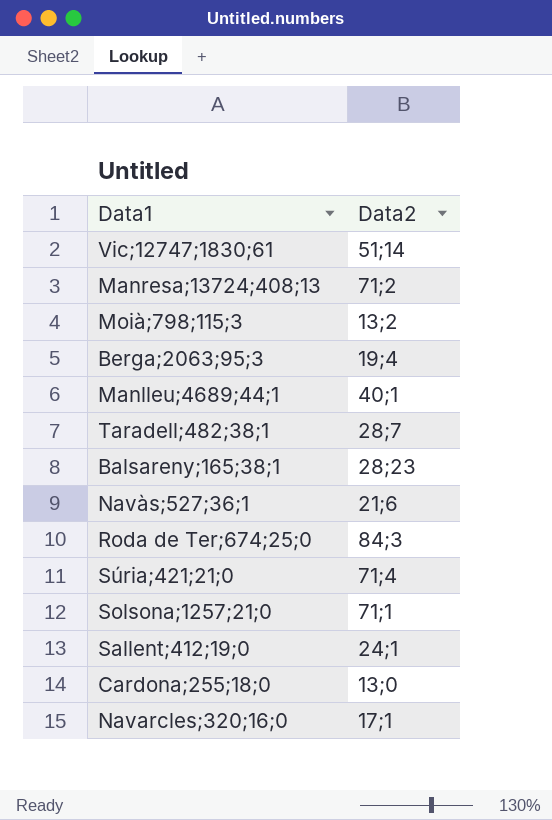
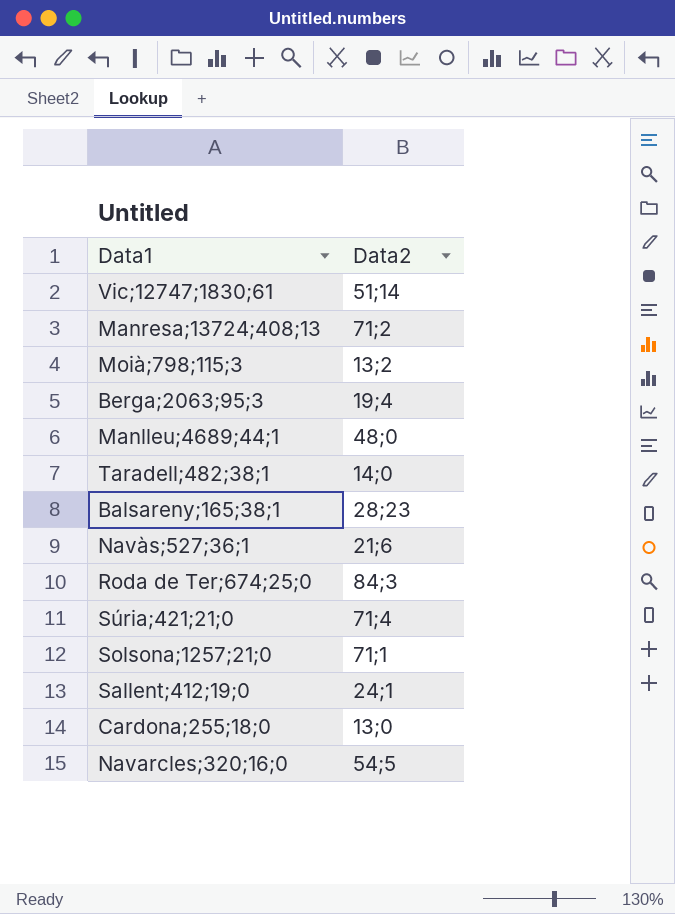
Manlleu;4689;44;1 | Data2: 40;1 -> 48;0
Taradell;482;38;1 | Data2: 28;7 -> 14;0
Navarcles;320;16;0 | Data2: 17;1 -> 54;5

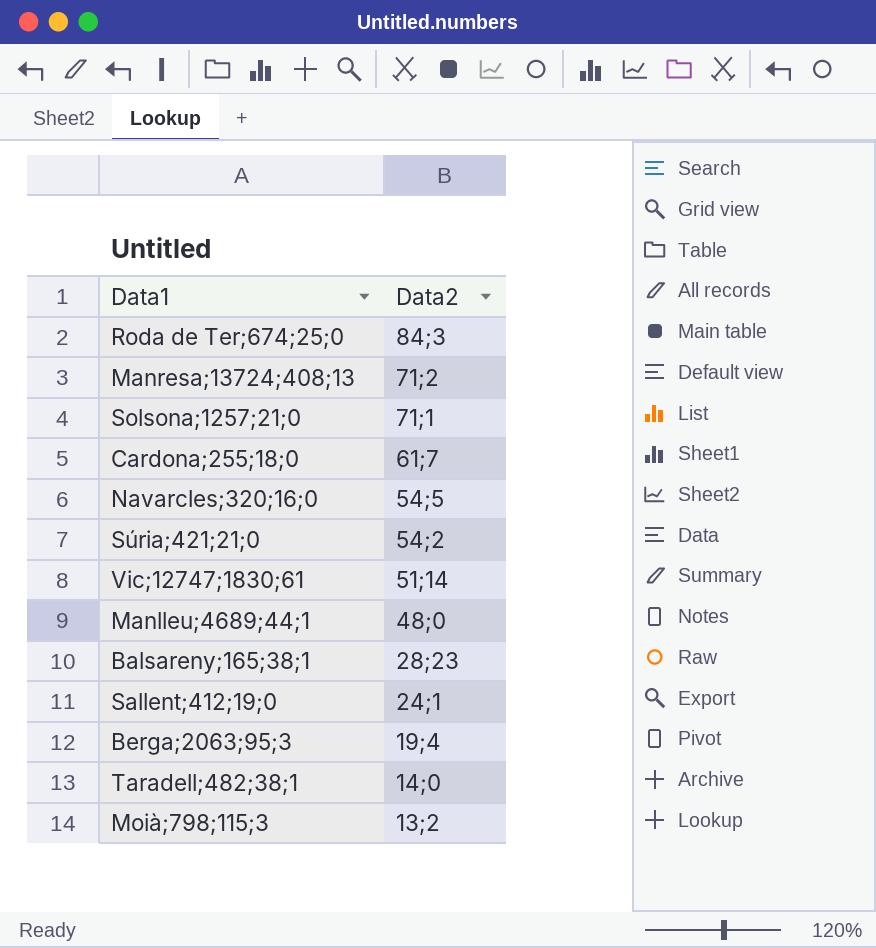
row order: none -> Data2 descending
row Navàs;527;36;1: 21;6 -> none
Cardona;255;18;0 | Data2: 13;0 -> 61;7
Súria;421;21;0 | Data2: 71;4 -> 54;2

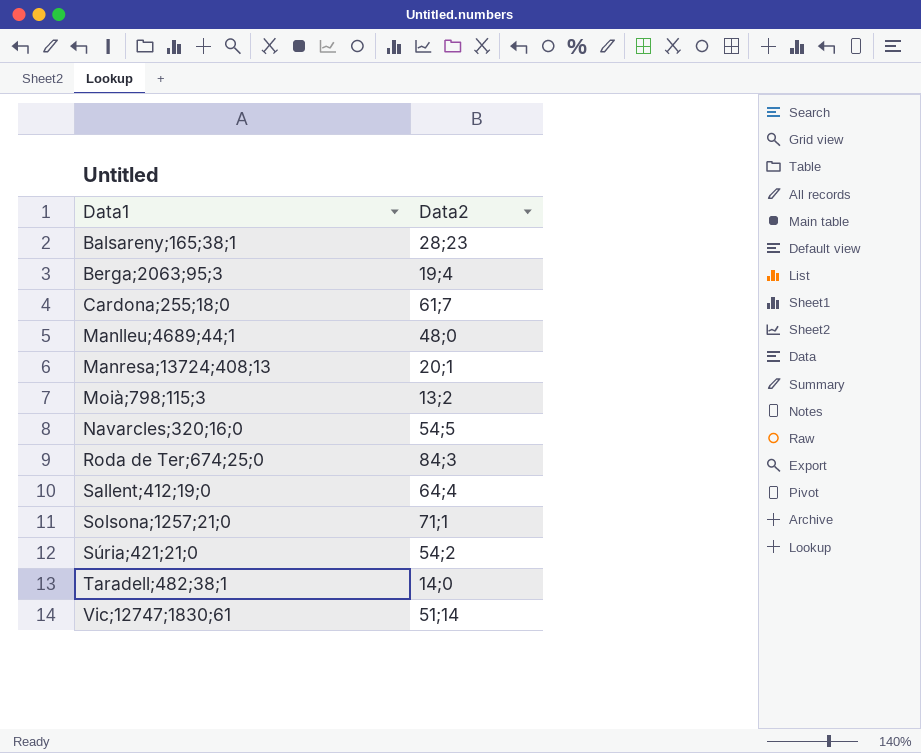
row order: Data2 descending -> Data1 ascending
Manresa;13724;408;13 | Data2: 71;2 -> 20;1
Sallent;412;19;0 | Data2: 24;1 -> 64;4

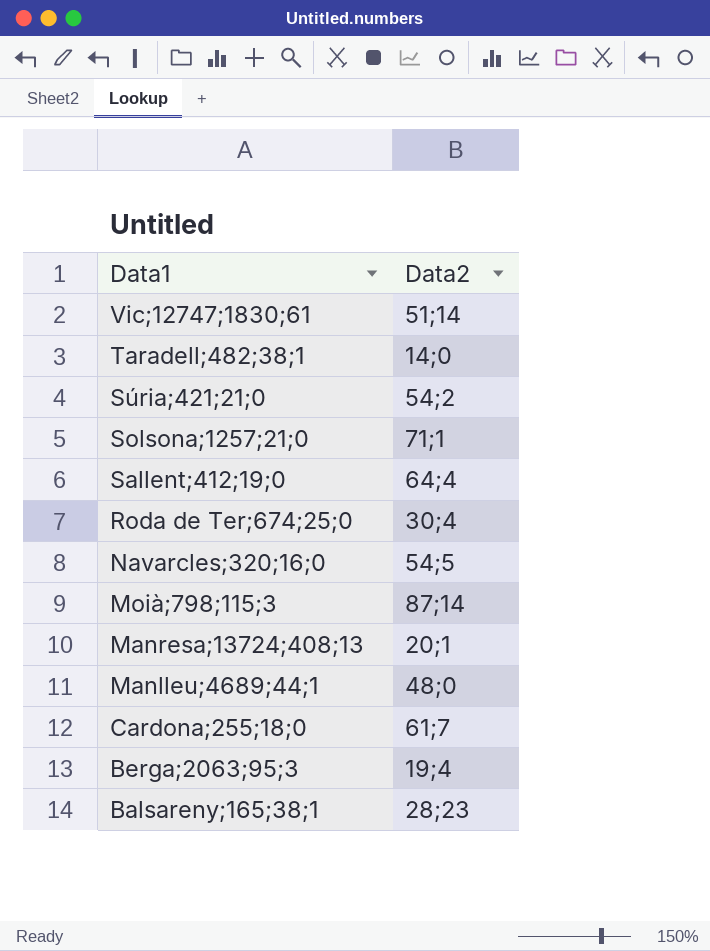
row order: Data1 ascending -> Data1 descending
Roda de Ter;674;25;0 | Data2: 84;3 -> 30;4
Moià;798;115;3 | Data2: 13;2 -> 87;14

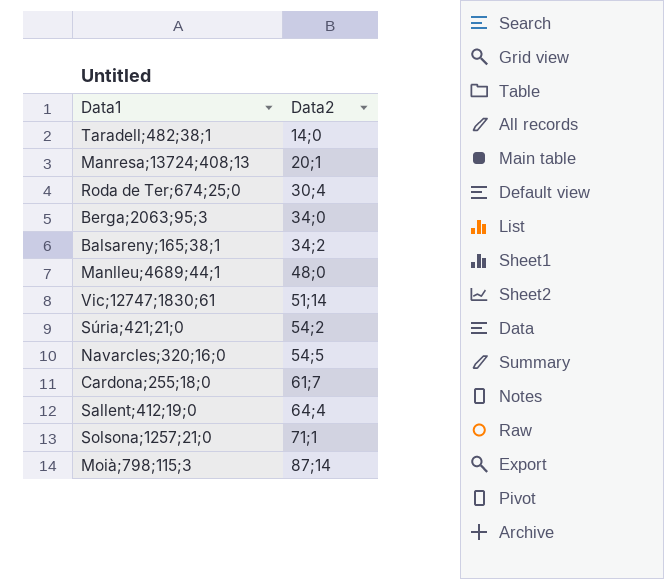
row order: Data1 descending -> Data2 ascending
Berga;2063;95;3 | Data2: 19;4 -> 34;0
Balsareny;165;38;1 | Data2: 28;23 -> 34;2

